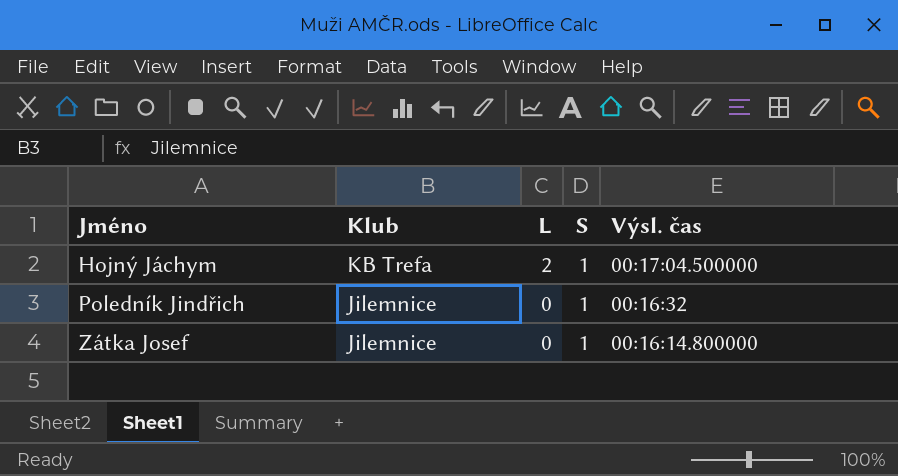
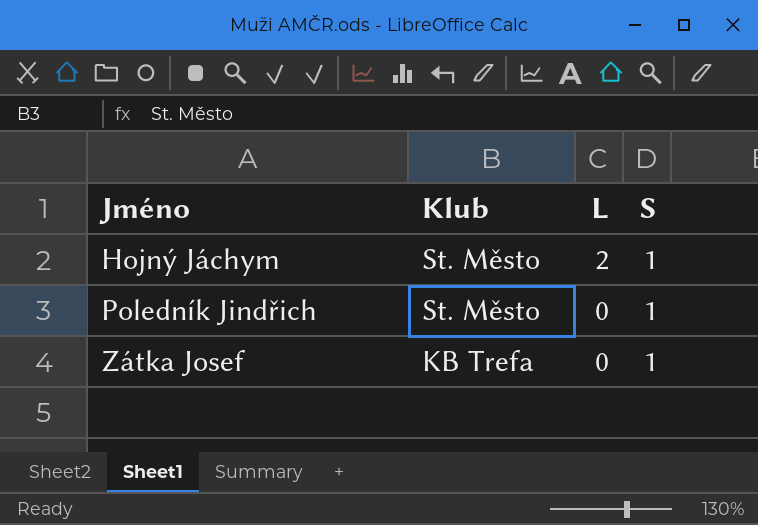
column Výsl. čas | position: 5 -> none
Hojný Jáchym | Klub: KB Trefa -> St. Město
Poledník Jindřich | Klub: Jilemnice -> St. Město
Zátka Josef | Klub: Jilemnice -> KB Trefa

